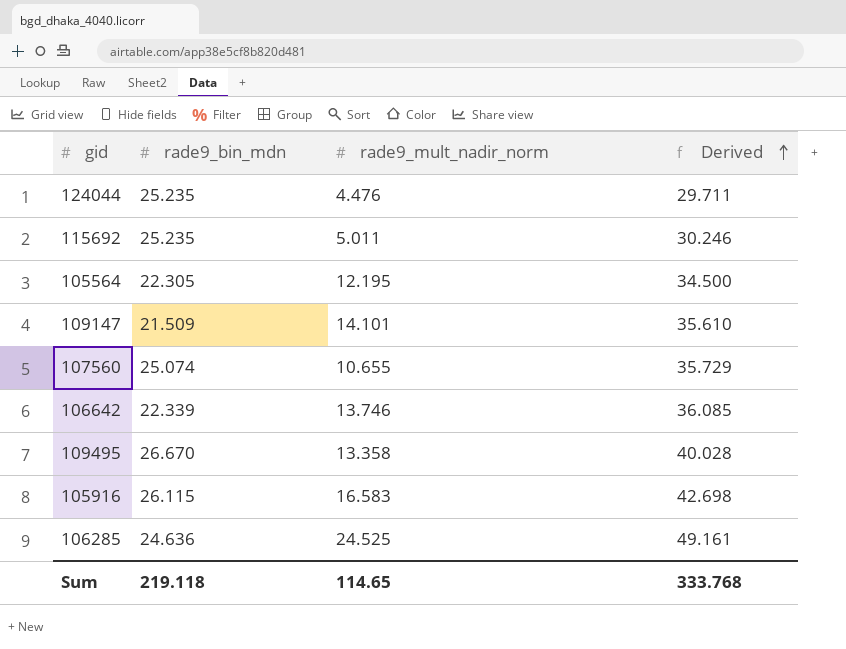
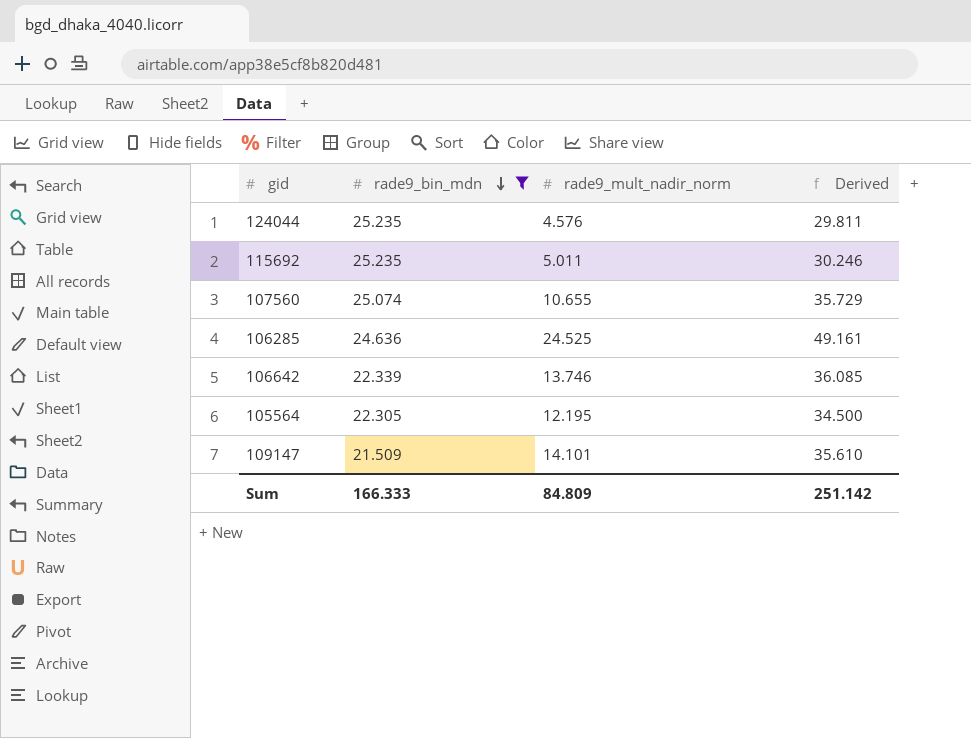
filter: none -> rade9_bin_mdn <= 25.235
row order: Derived ascending -> rade9_bin_mdn descending
124044 | rade9_mult_nadir_norm: 4.476 -> 4.576
124044 | Derived: 29.711 -> 29.811
Sum | rade9_bin_mdn: 219.118 -> 166.333
Sum | rade9_mult_nadir_norm: 114.65 -> 84.809
Sum | Derived: 333.768 -> 251.142

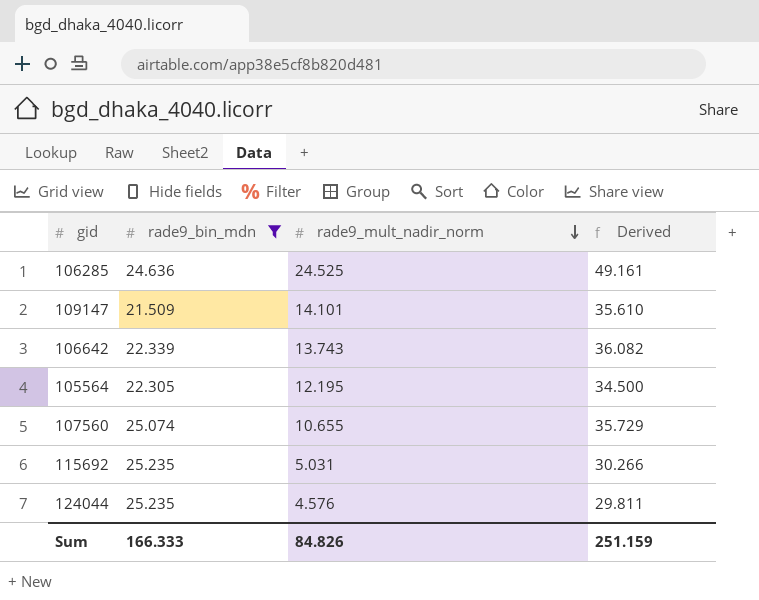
row order: rade9_bin_mdn descending -> rade9_mult_nadir_norm descending
106642 | rade9_mult_nadir_norm: 13.746 -> 13.743
106642 | Derived: 36.085 -> 36.082
115692 | rade9_mult_nadir_norm: 5.011 -> 5.031
115692 | Derived: 30.246 -> 30.266
Sum | rade9_mult_nadir_norm: 84.809 -> 84.826
Sum | Derived: 251.142 -> 251.159

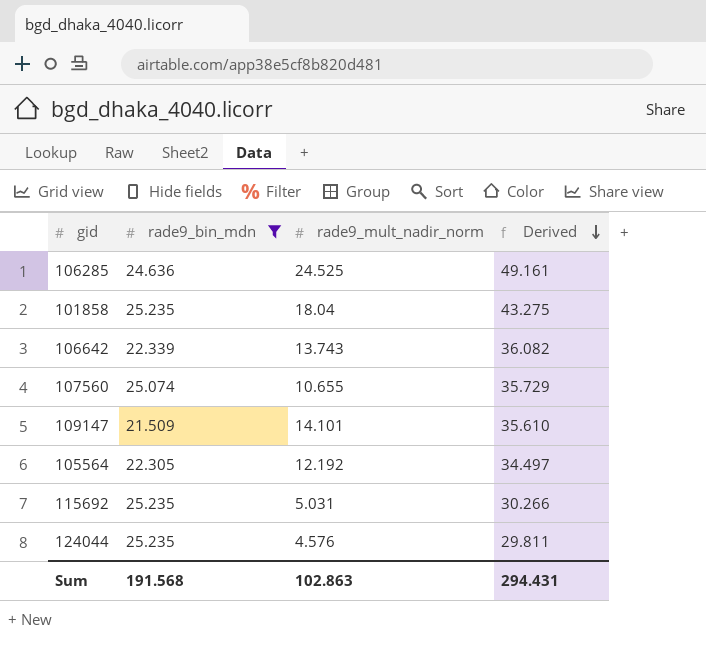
row order: rade9_mult_nadir_norm descending -> Derived descending
row 101858: none -> 25.235 | 18.04 | 43.275
105564 | rade9_mult_nadir_norm: 12.195 -> 12.192
105564 | Derived: 34.500 -> 34.497
Sum | rade9_bin_mdn: 166.333 -> 191.568
Sum | rade9_mult_nadir_norm: 84.826 -> 102.863
Sum | Derived: 251.159 -> 294.431

